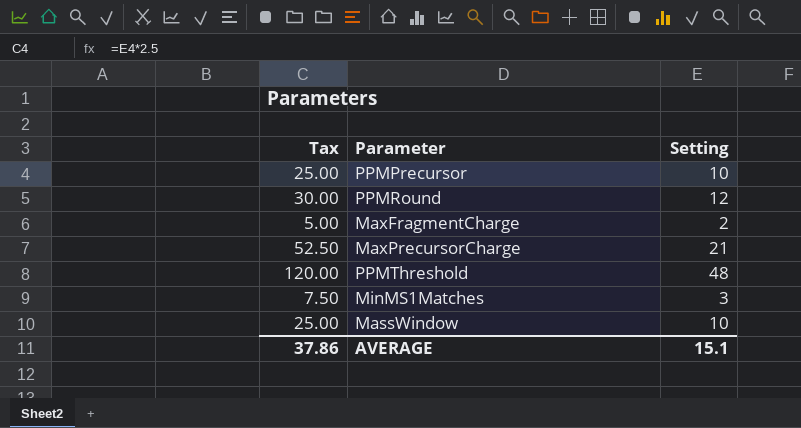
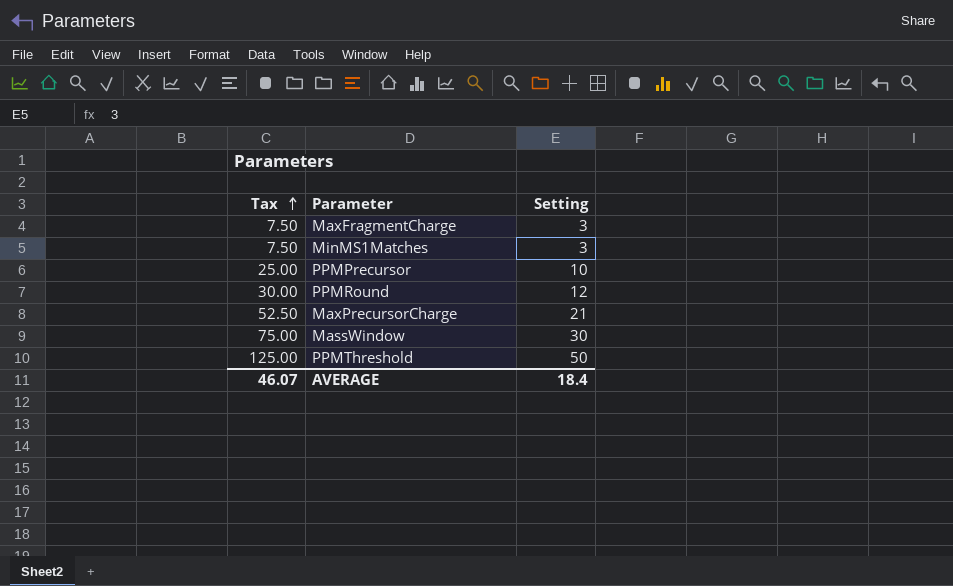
row order: none -> Tax ascending
MaxFragmentCharge | Tax: 5.00 -> 7.50
MaxFragmentCharge | Setting: 2 -> 3
MassWindow | Tax: 25.00 -> 75.00
MassWindow | Setting: 10 -> 30
PPMThreshold | Tax: 120.00 -> 125.00
PPMThreshold | Setting: 48 -> 50
AVERAGE | Tax: 37.86 -> 46.07
AVERAGE | Setting: 15.1 -> 18.4

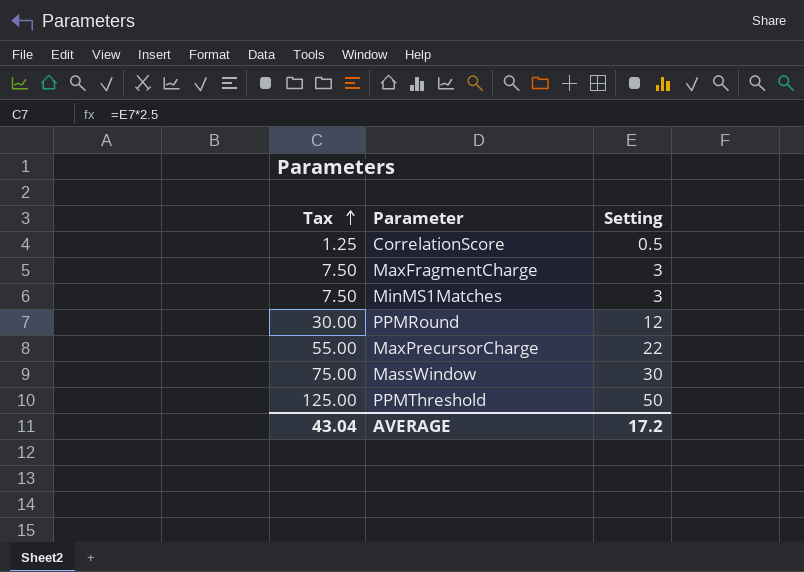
row PPMPrecursor: 25.00 | 10 -> none
row CorrelationScore: none -> 1.25 | 0.5
MaxPrecursorCharge | Tax: 52.50 -> 55.00
MaxPrecursorCharge | Setting: 21 -> 22
AVERAGE | Tax: 46.07 -> 43.04
AVERAGE | Setting: 18.4 -> 17.2

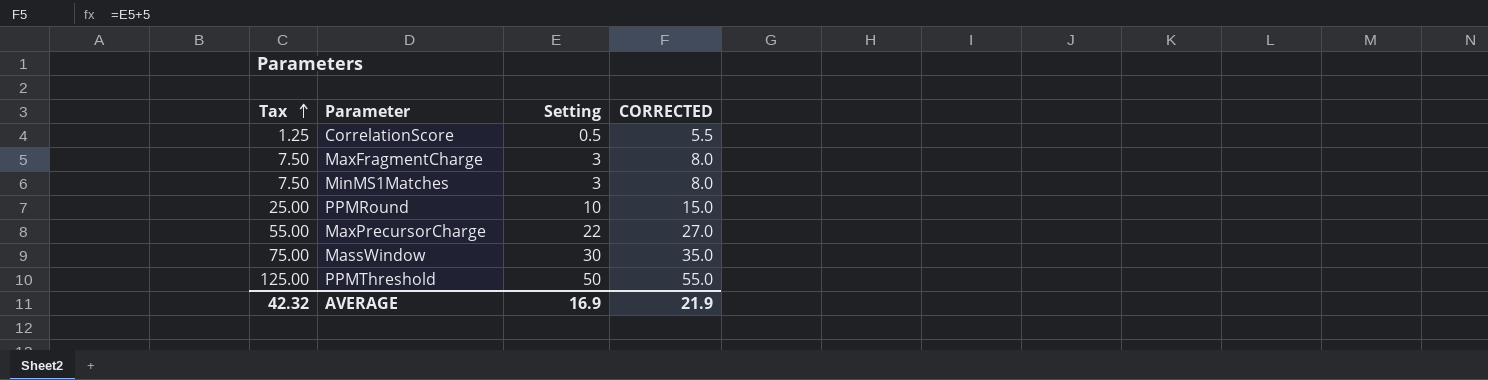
column CORRECTED | formula: none -> [Setting] + 5
PPMRound | Tax: 30.00 -> 25.00
PPMRound | Setting: 12 -> 10
AVERAGE | Tax: 43.04 -> 42.32
AVERAGE | Setting: 17.2 -> 16.9

